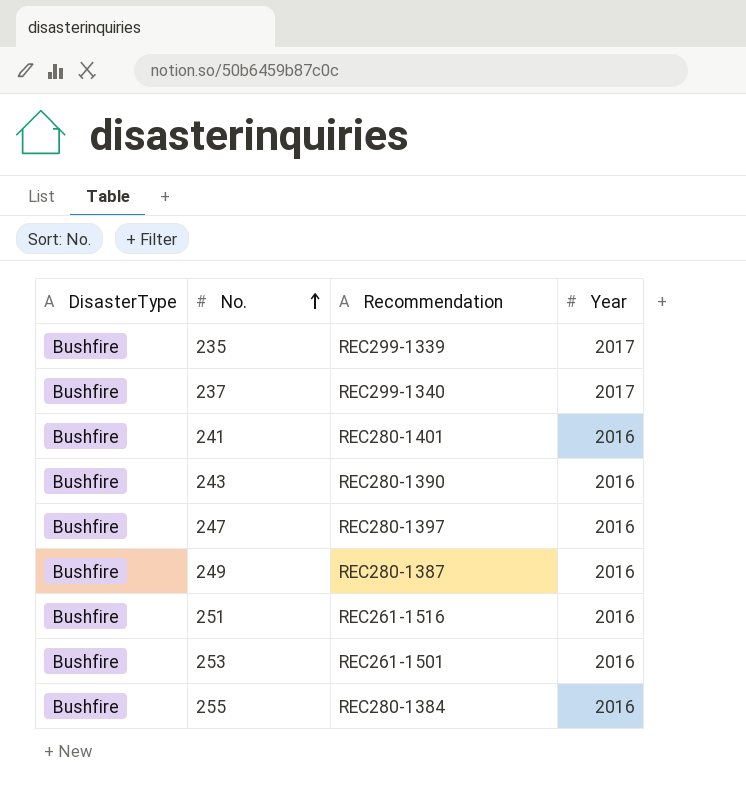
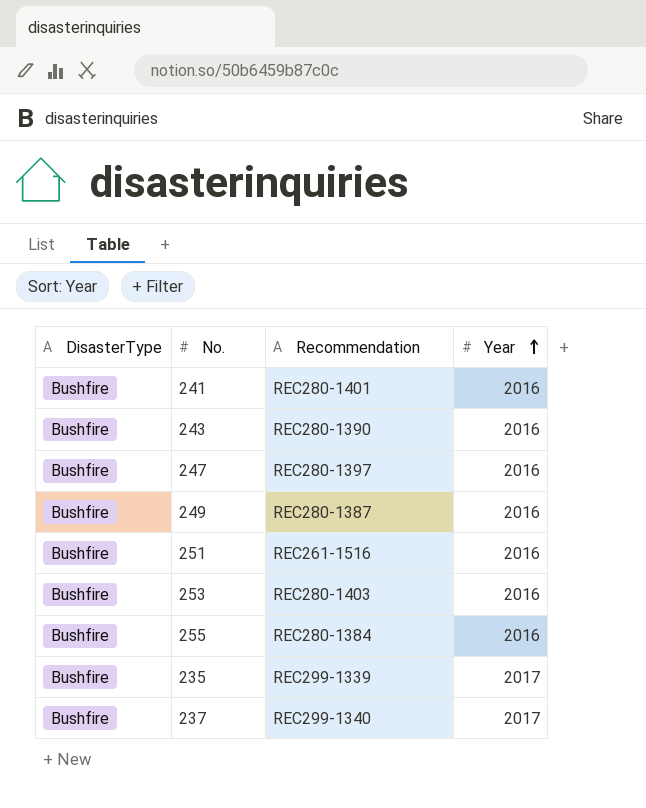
row order: No. ascending -> Year ascending
253 | Recommendation: REC261-1501 -> REC280-1403

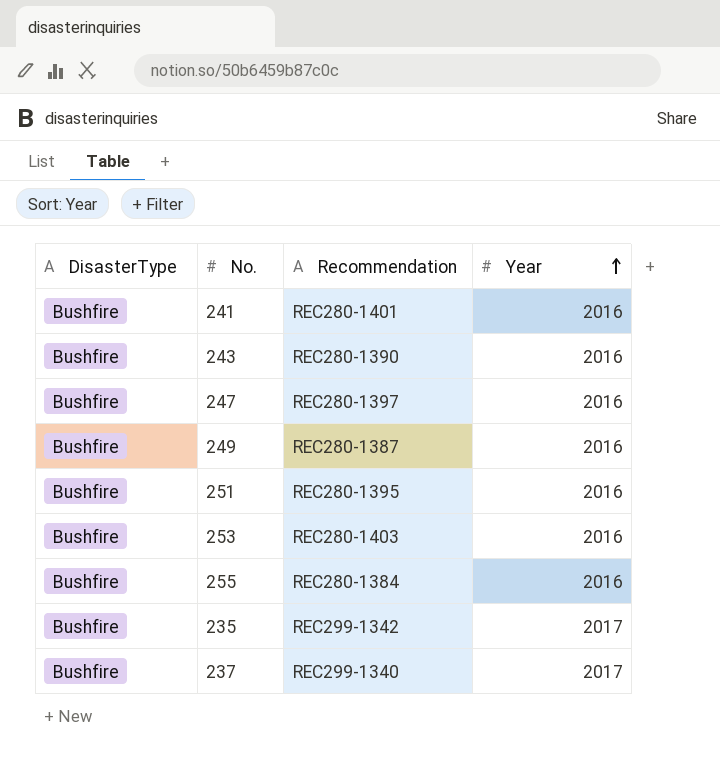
251 | Recommendation: REC261-1516 -> REC280-1395
235 | Recommendation: REC299-1339 -> REC299-1342

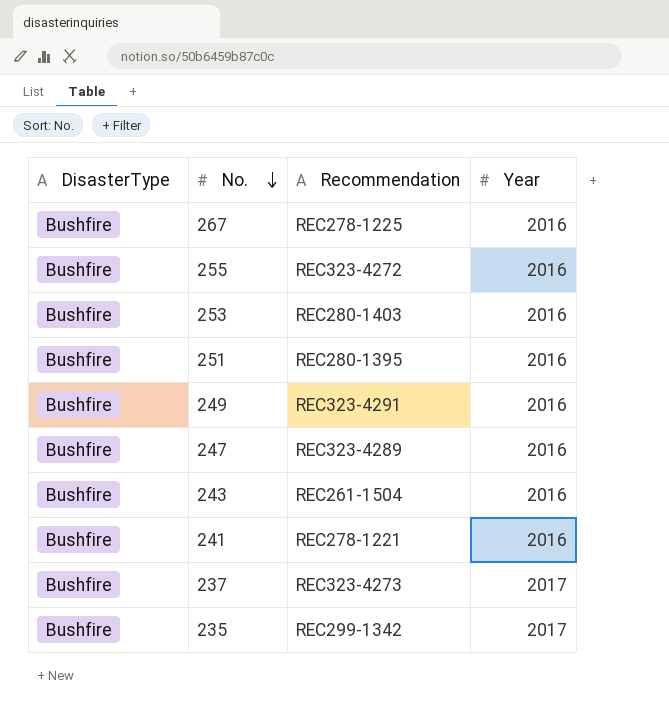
row order: Year ascending -> No. descending
row 267: none -> Bushfire | REC278-1225 | 2016
255 | Recommendation: REC280-1384 -> REC323-4272
249 | Recommendation: REC280-1387 -> REC323-4291
247 | Recommendation: REC280-1397 -> REC323-4289
243 | Recommendation: REC280-1390 -> REC261-1504
241 | Recommendation: REC280-1401 -> REC278-1221
237 | Recommendation: REC299-1340 -> REC323-4273

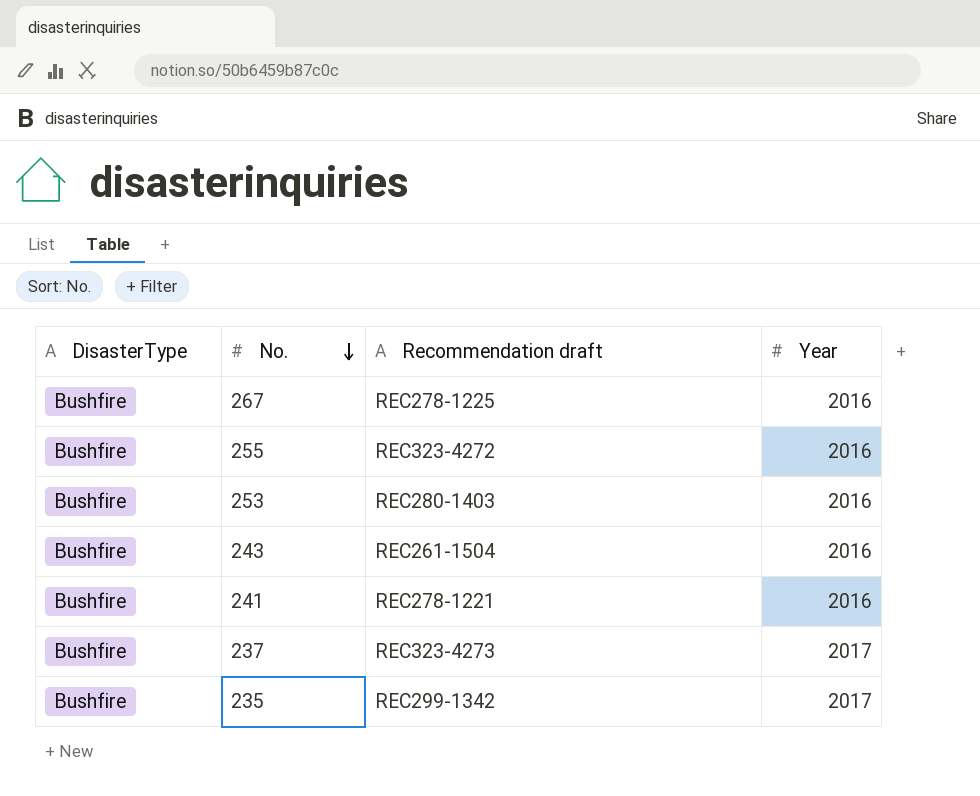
column name: Recommendation -> Recommendation draft
row 251: Bushfire | REC280-1395 | 2016 -> none
row 249: Bushfire | REC323-4291 | 2016 -> none
row 247: Bushfire | REC323-4289 | 2016 -> none

